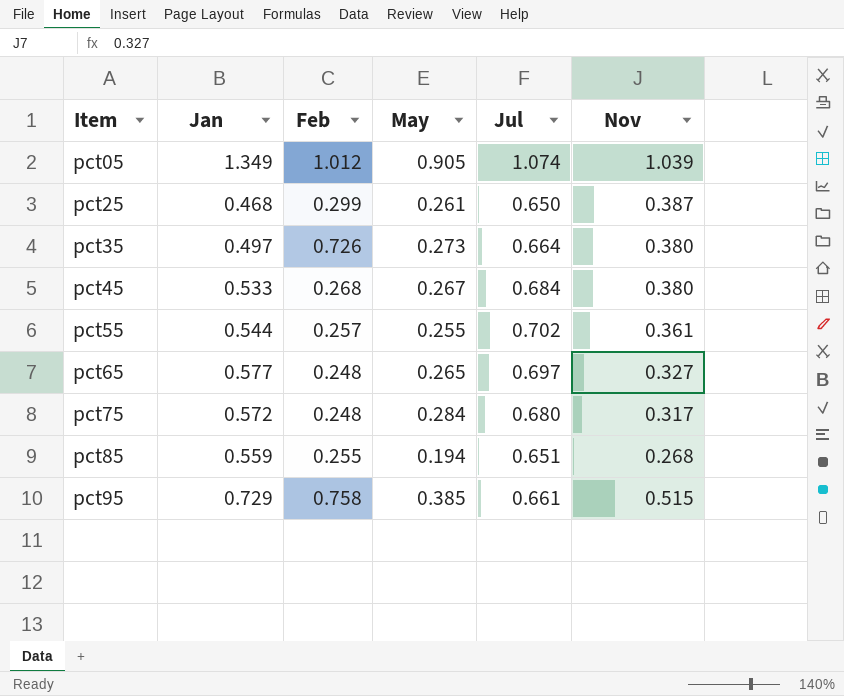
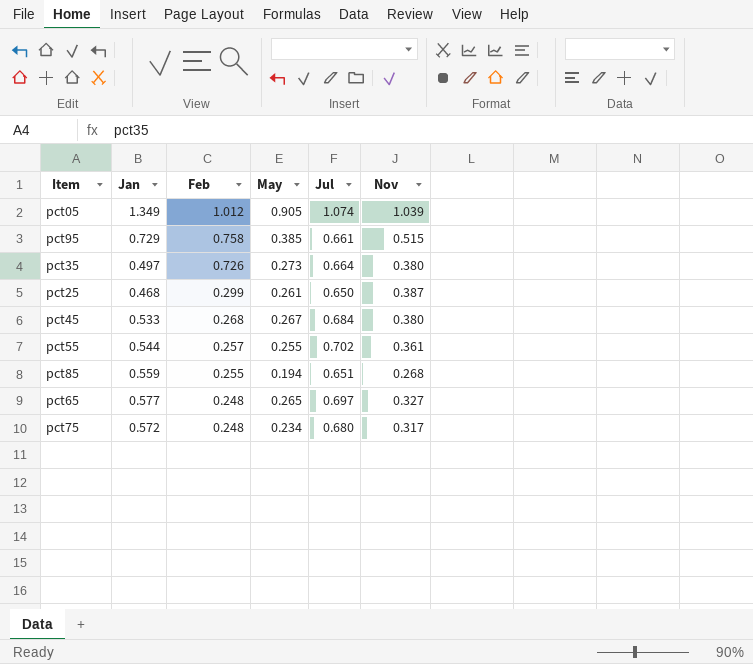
row order: Item ascending -> Feb descending
pct75 | May: 0.284 -> 0.234

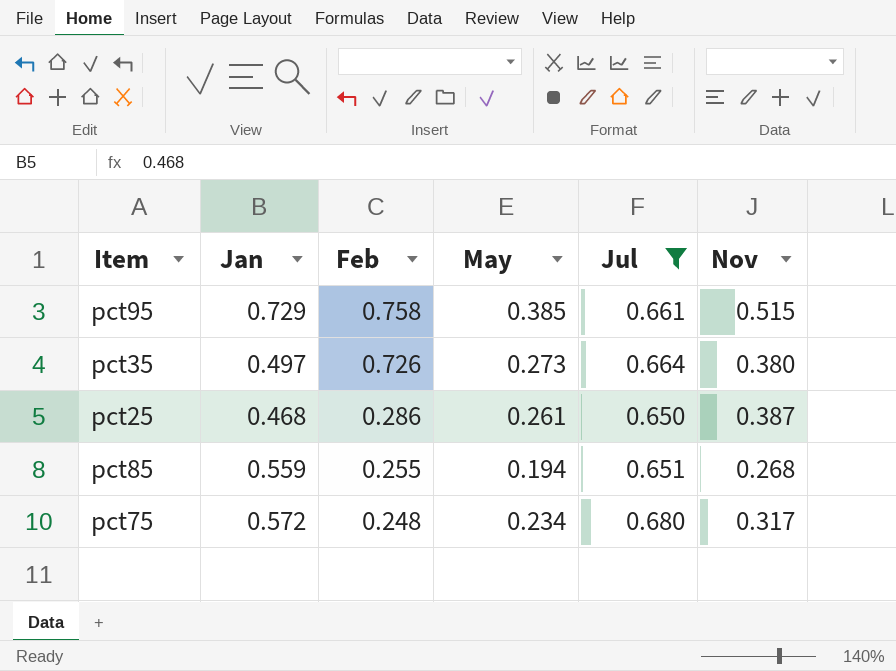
filter: none -> Jul <= 0.680
pct25 | Feb: 0.299 -> 0.286

